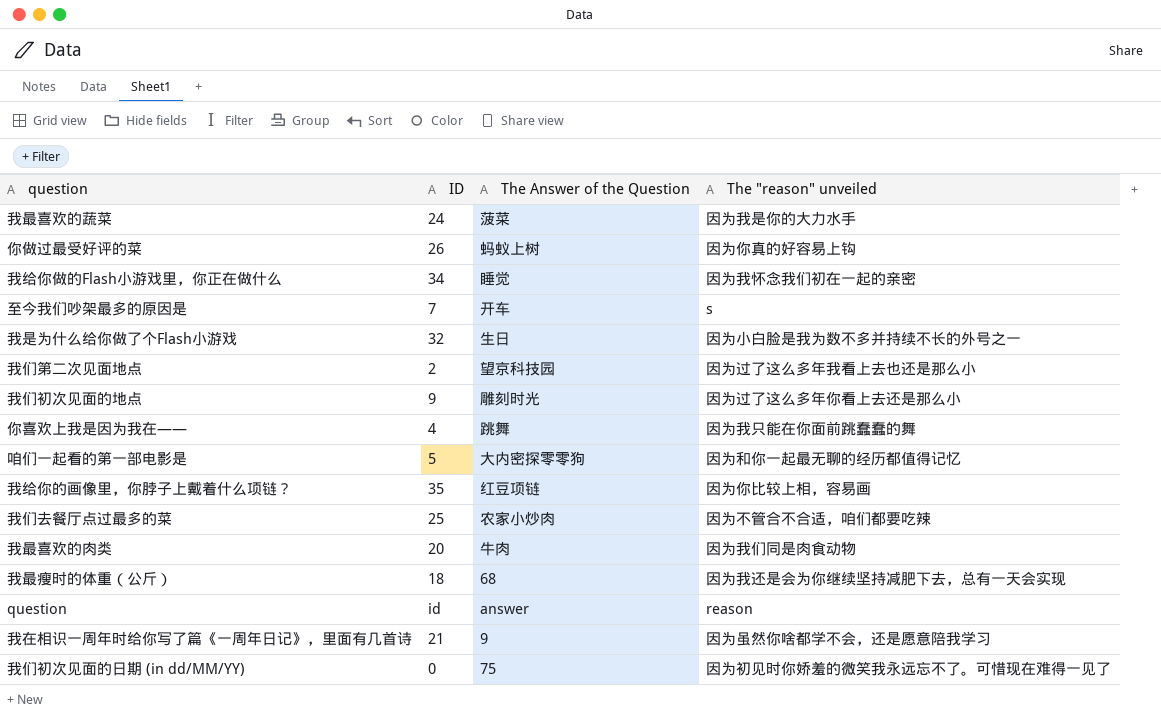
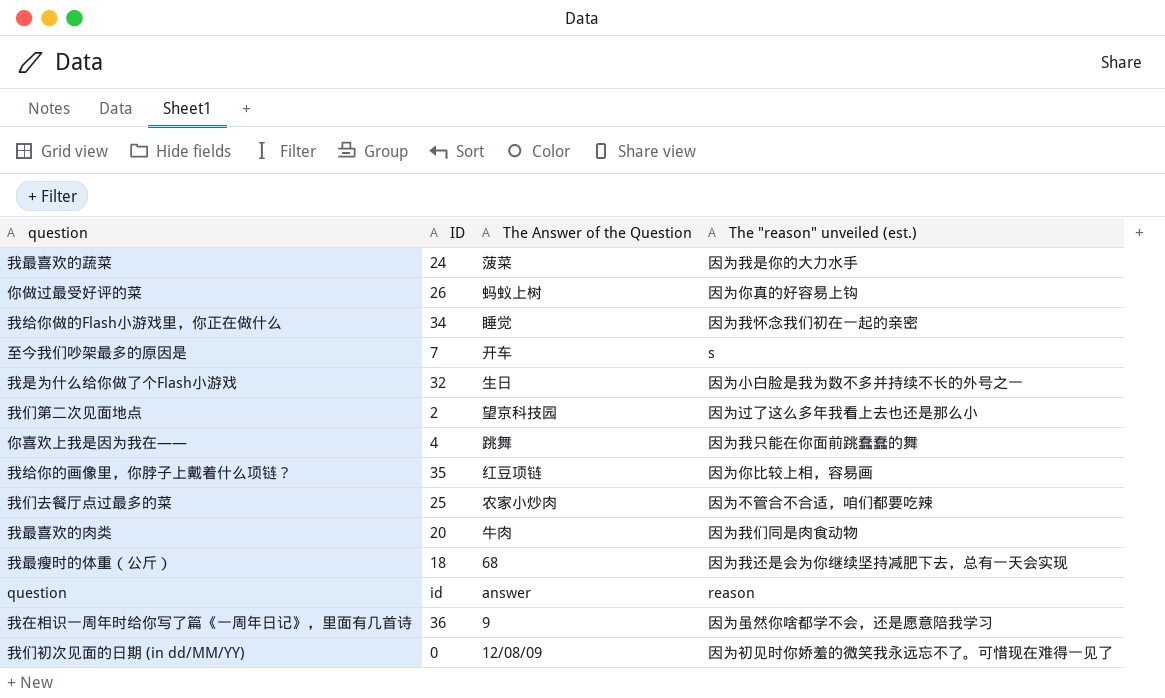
column name: The "reason" unveiled -> The "reason" unveiled (est.)
row 我们初次见面的地点: 9 | 雕刻时光 | 因为过了这么多年你看上去还是那么小 -> none
row 咱们一起看的第一部电影是: 5 | 大内密探零零狗 | 因为和你一起最无聊的经历都值得记忆 -> none
我在相识一周年时给你写了篇《一周年日记》，里面有几首诗 | ID: 21 -> 36
我们初次见面的日期 (in dd/MM/YY) | The Answer of the Question: 75 -> 12/08/09

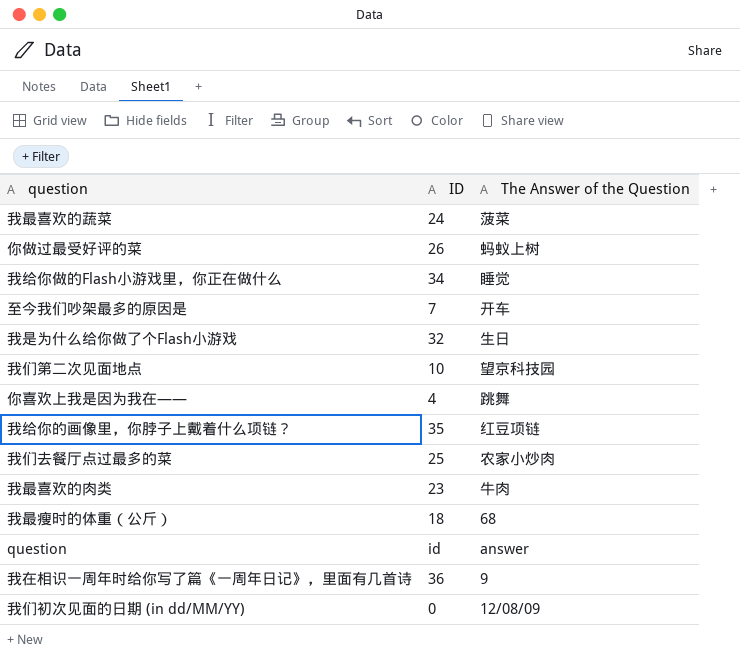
column The "reason" unveiled (est.) | position: 4 -> none
我们第二次见面地点 | ID: 2 -> 10
我最喜欢的肉类 | ID: 20 -> 23

